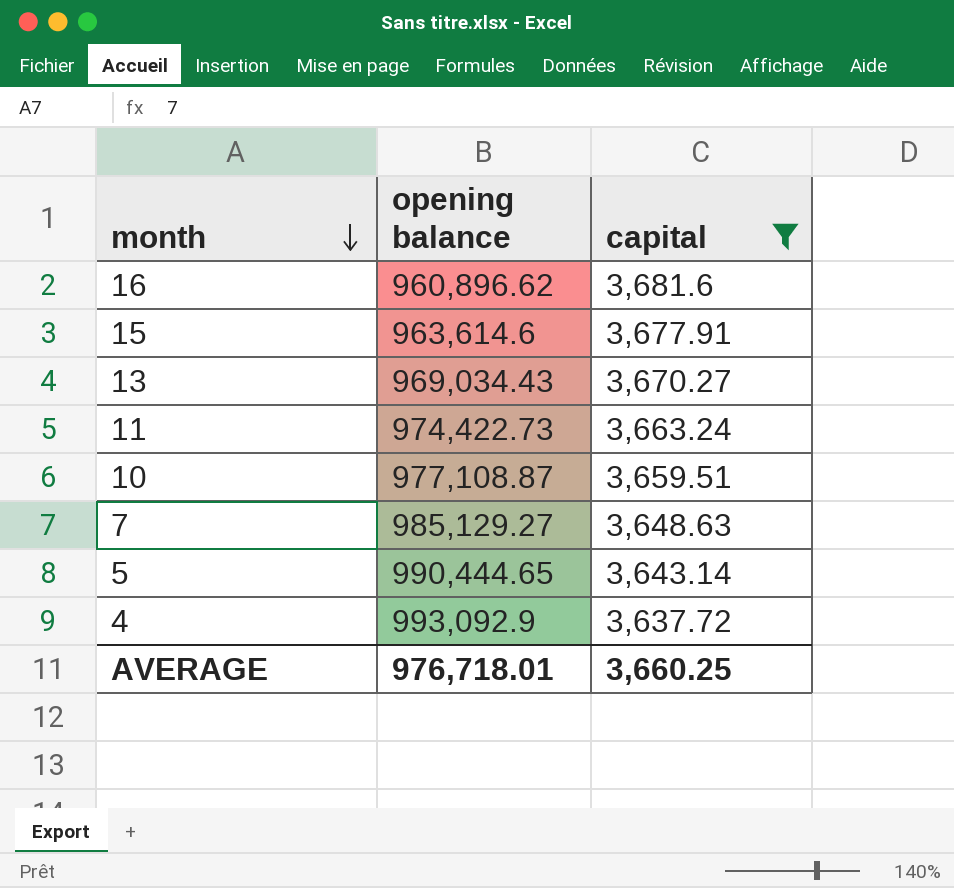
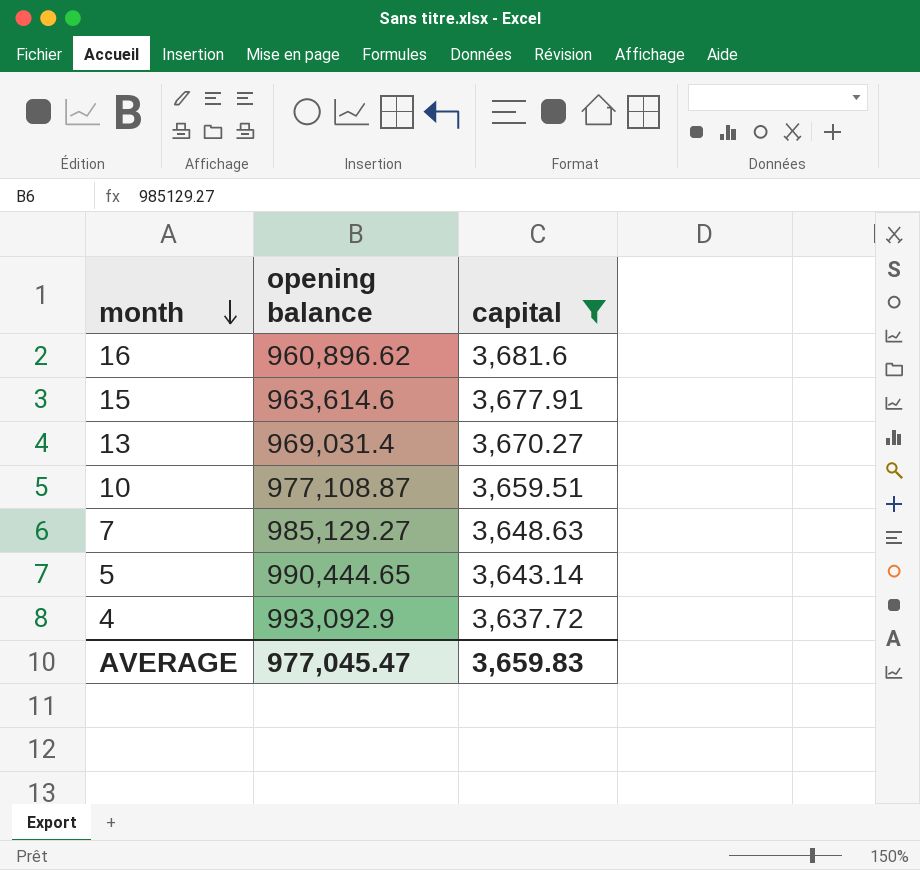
row 11: 974,422.73 | 3,663.24 -> none
13 | opening balance: 969,034.43 -> 969,031.4
AVERAGE | opening balance: 976,718.01 -> 977,045.47
AVERAGE | capital: 3,660.25 -> 3,659.83

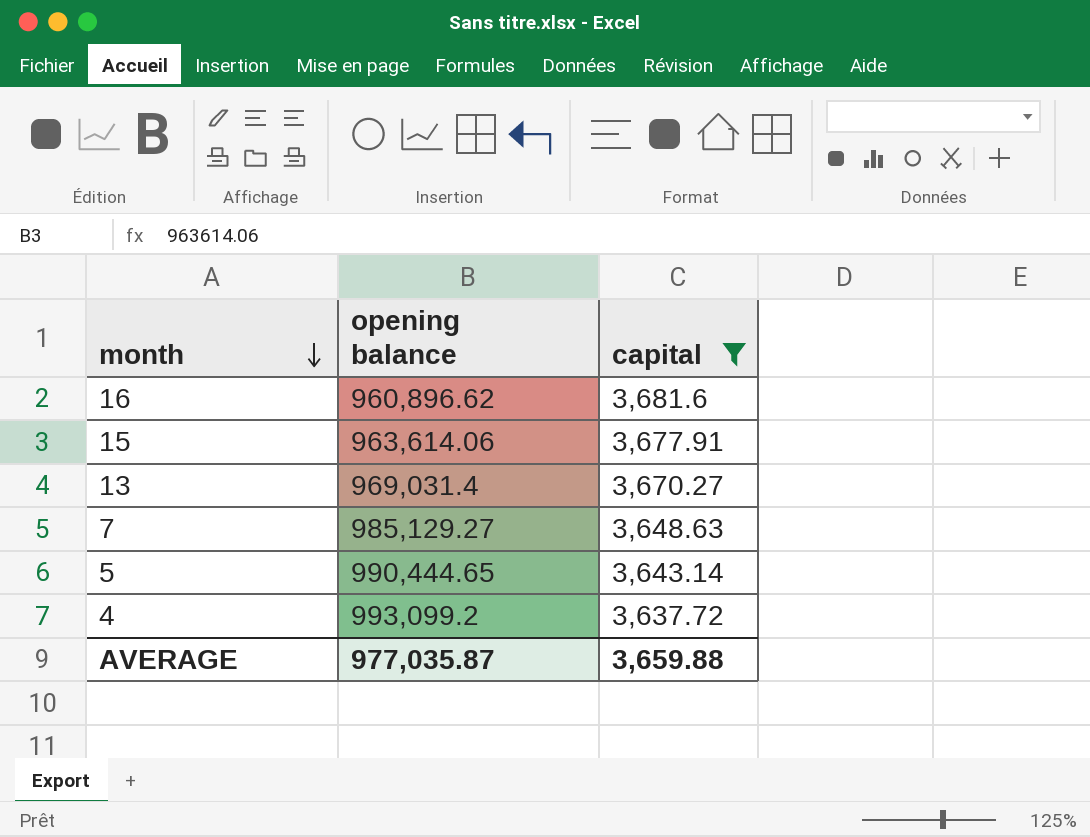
row 10: 977,108.87 | 3,659.51 -> none
15 | opening balance: 963,614.6 -> 963,614.06
4 | opening balance: 993,092.9 -> 993,099.2
AVERAGE | opening balance: 977,045.47 -> 977,035.87
AVERAGE | capital: 3,659.83 -> 3,659.88

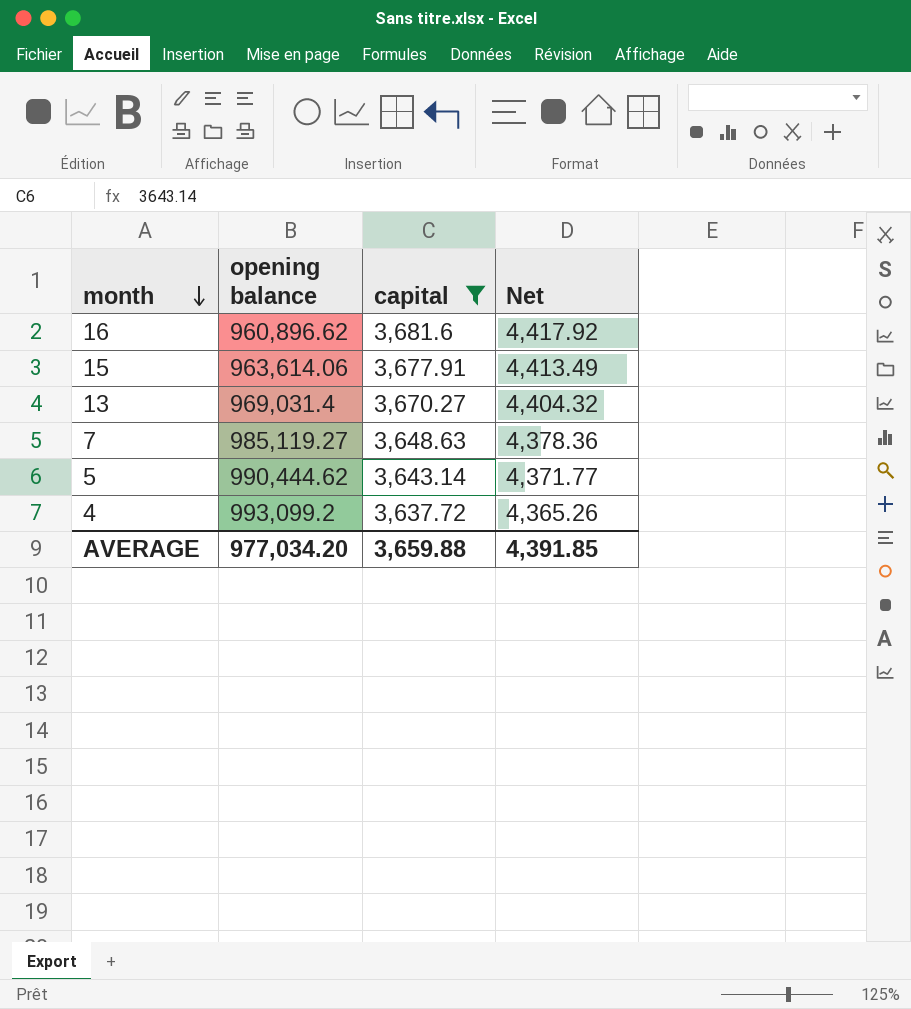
column Net | formula: none -> [capital] * 1.2
7 | opening balance: 985,129.27 -> 985,119.27
5 | opening balance: 990,444.65 -> 990,444.62
AVERAGE | opening balance: 977,035.87 -> 977,034.20

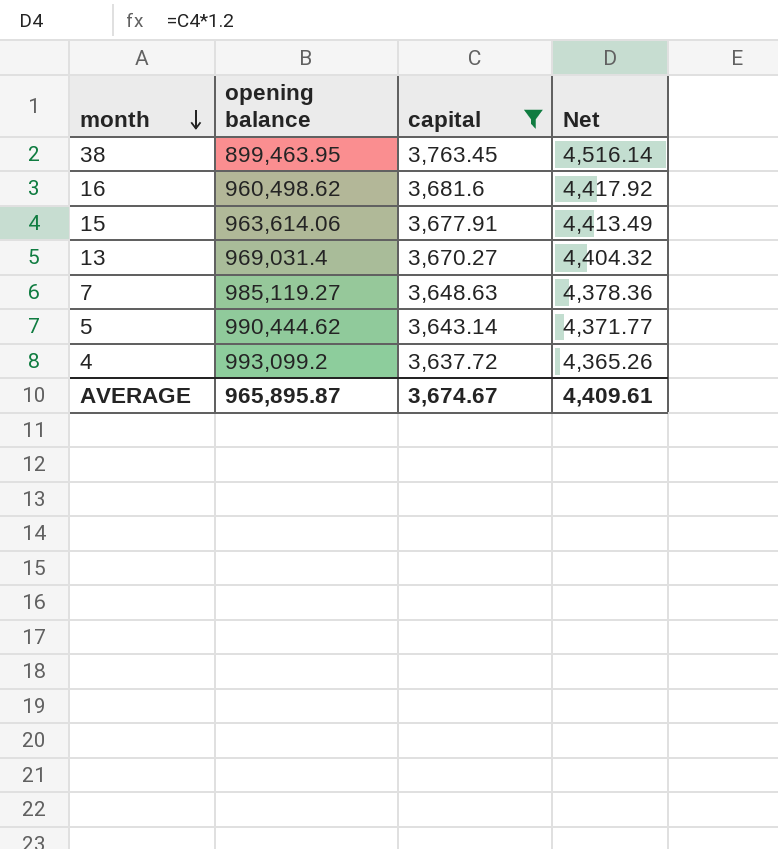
row 38: none -> 899,463.95 | 3,763.45 | 4,516.14
16 | opening balance: 960,896.62 -> 960,498.62
AVERAGE | opening balance: 977,034.20 -> 965,895.87
AVERAGE | capital: 3,659.88 -> 3,674.67
AVERAGE | Net: 4,391.85 -> 4,409.61

